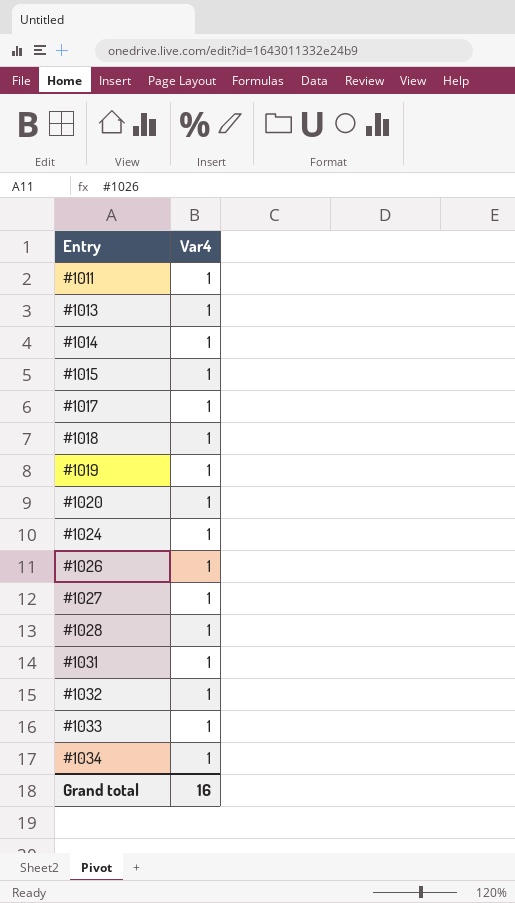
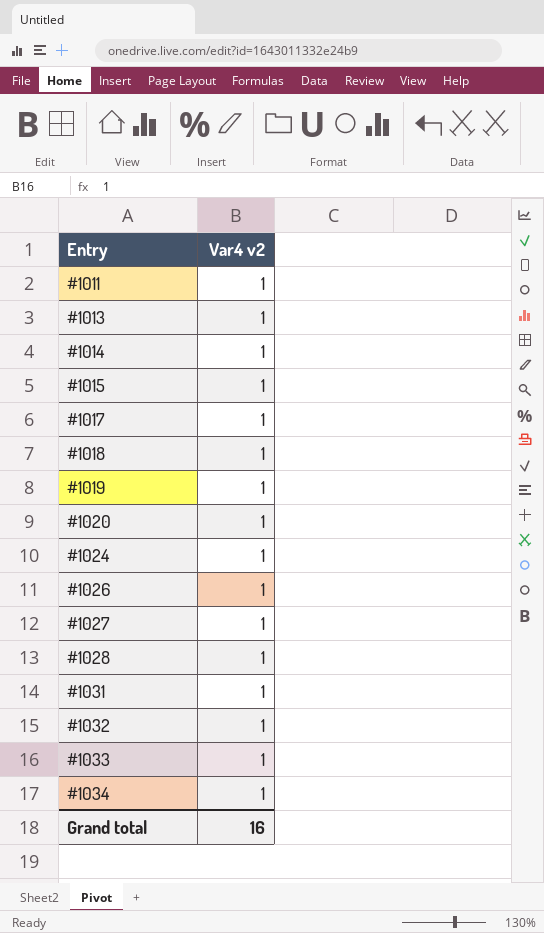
column name: Var4 -> Var4 v2

